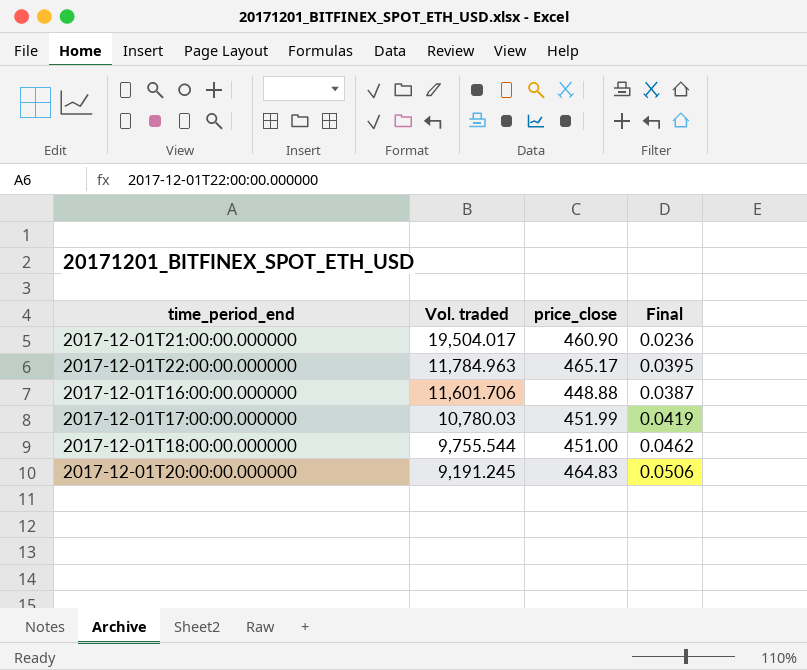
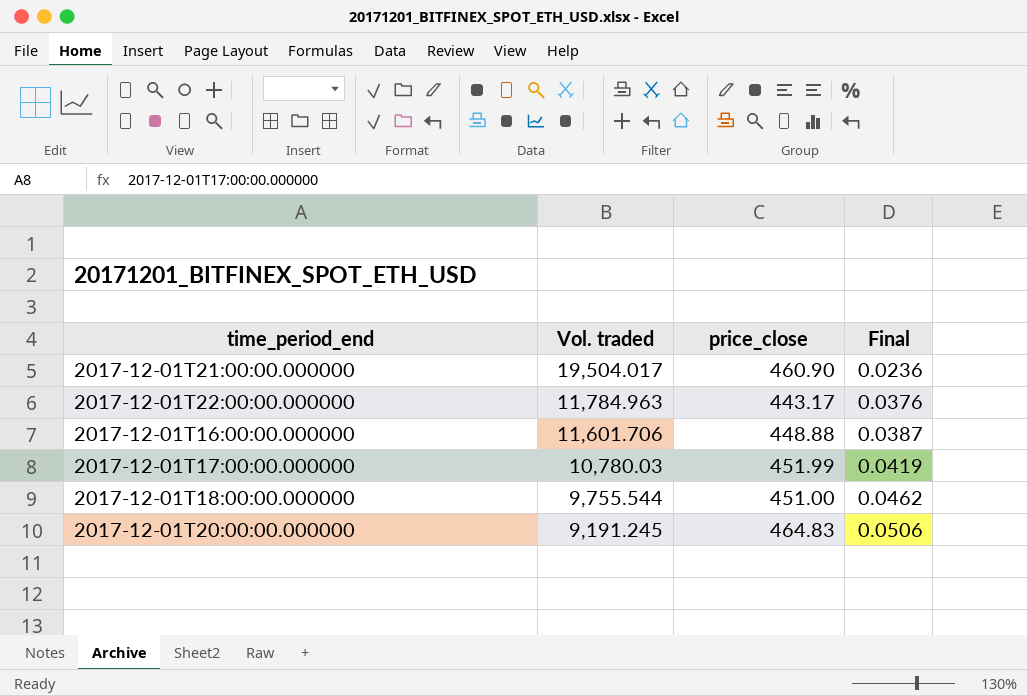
2017-12-01T22:00:00.000000 | price_close: 465.17 -> 443.17
2017-12-01T22:00:00.000000 | Final: 0.0395 -> 0.0376

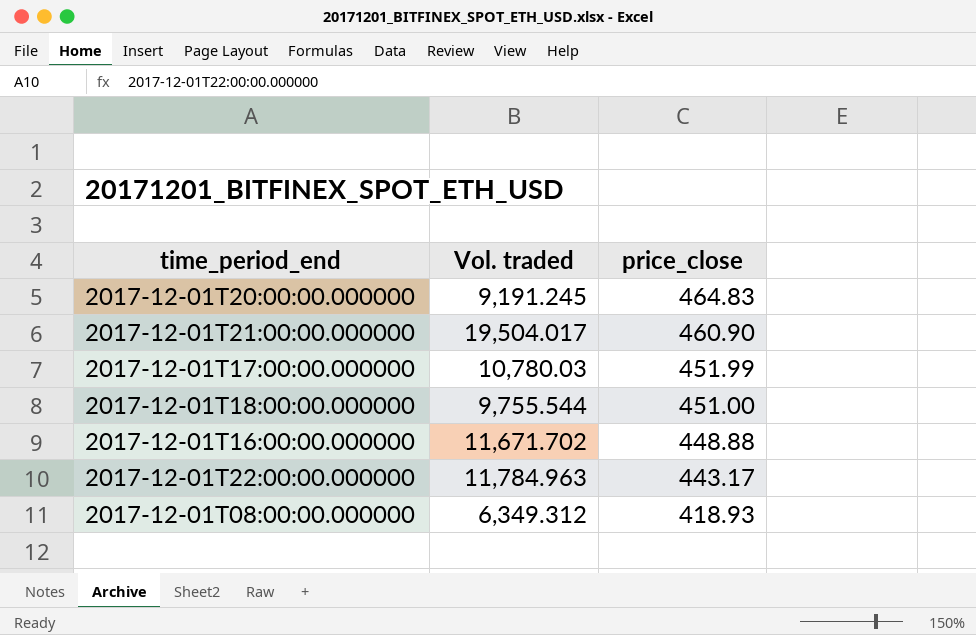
row order: Vol. traded descending -> price_close descending
column Final | formula: [price_close] / [Vol. traded] -> none
2017-12-01T16:00:00.000000 | Vol. traded: 11,601.706 -> 11,671.702
row 2017-12-01T08:00:00.000000: none -> 6,349.312 | 418.93

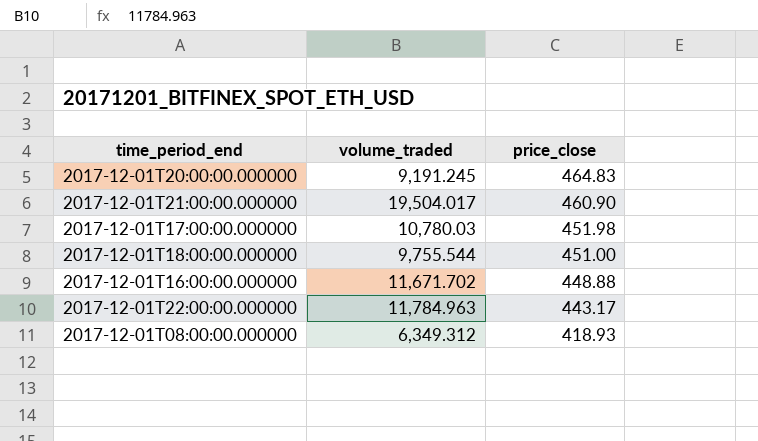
column name: Vol. traded -> volume_traded
2017-12-01T17:00:00.000000 | price_close: 451.99 -> 451.98

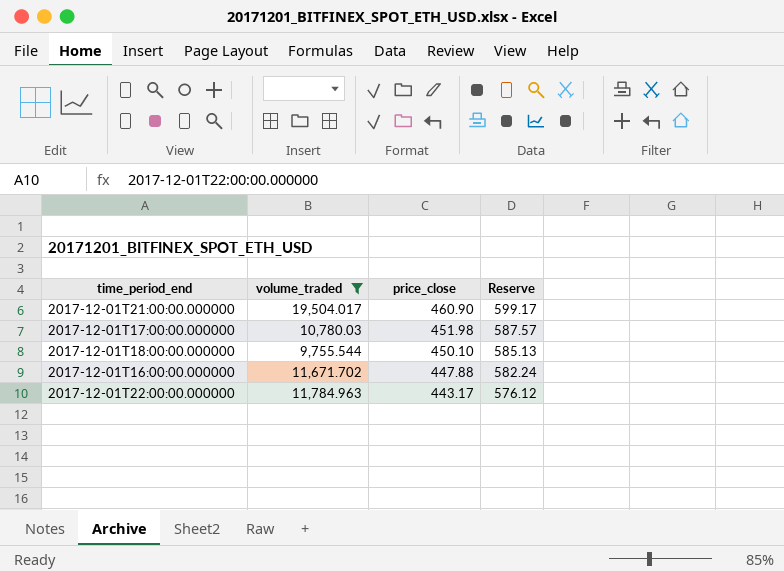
filter: none -> volume_traded >= 9,755.544
column Reserve | formula: none -> [price_close] * 1.3
2017-12-01T18:00:00.000000 | price_close: 451.00 -> 450.10
2017-12-01T16:00:00.000000 | price_close: 448.88 -> 447.88

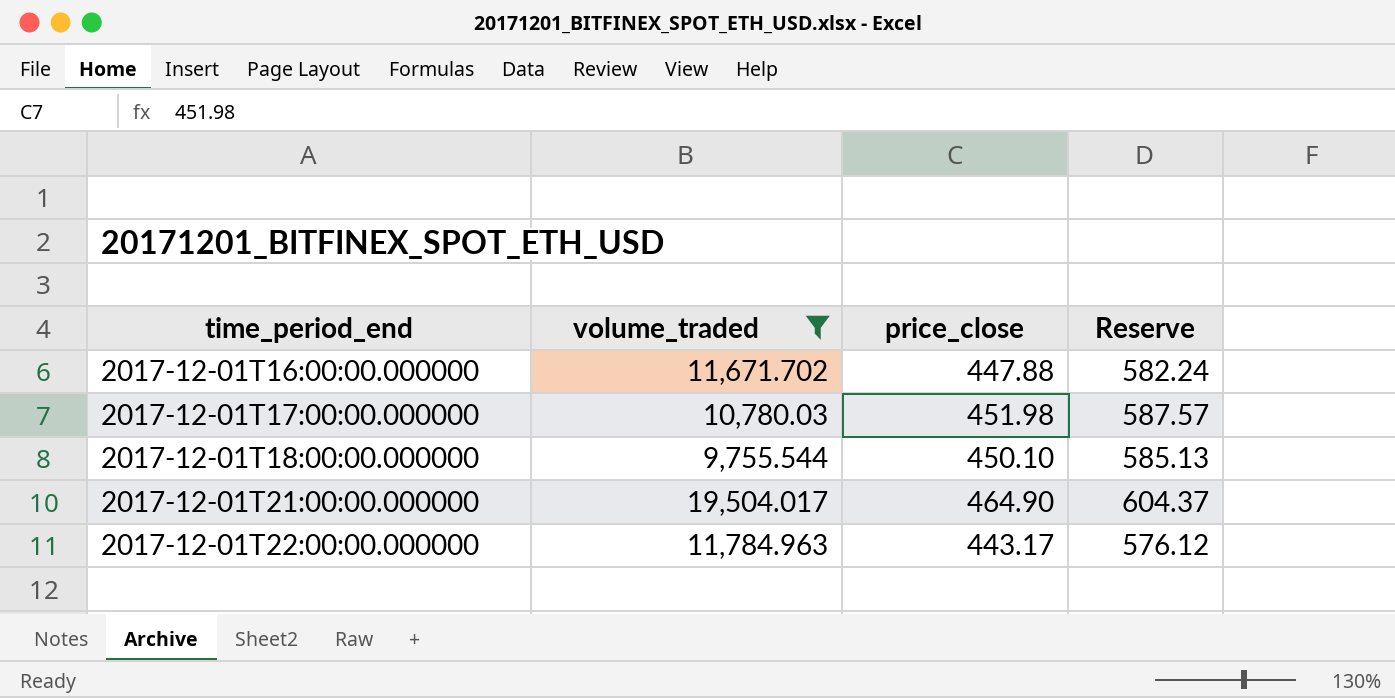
row order: price_close descending -> time_period_end ascending
2017-12-01T21:00:00.000000 | price_close: 460.90 -> 464.90
2017-12-01T21:00:00.000000 | Reserve: 599.17 -> 604.37

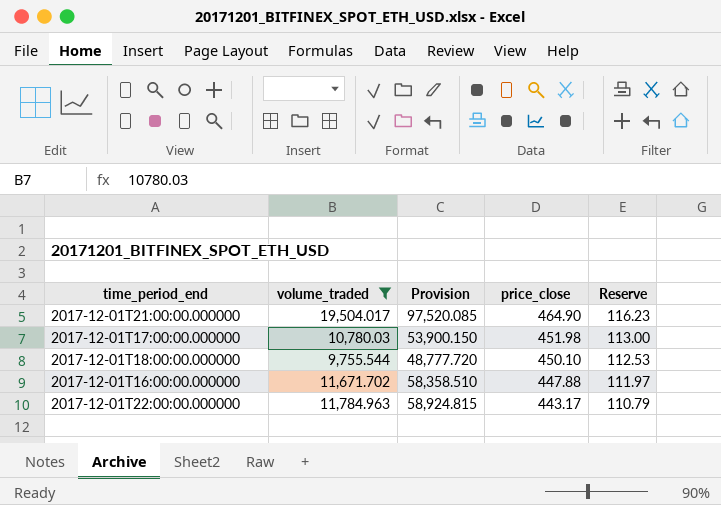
row order: time_period_end ascending -> price_close descending
column Provision | formula: none -> [volume_traded] * 5
column Reserve | formula: [price_close] * 1.3 -> [price_close] * 0.25

